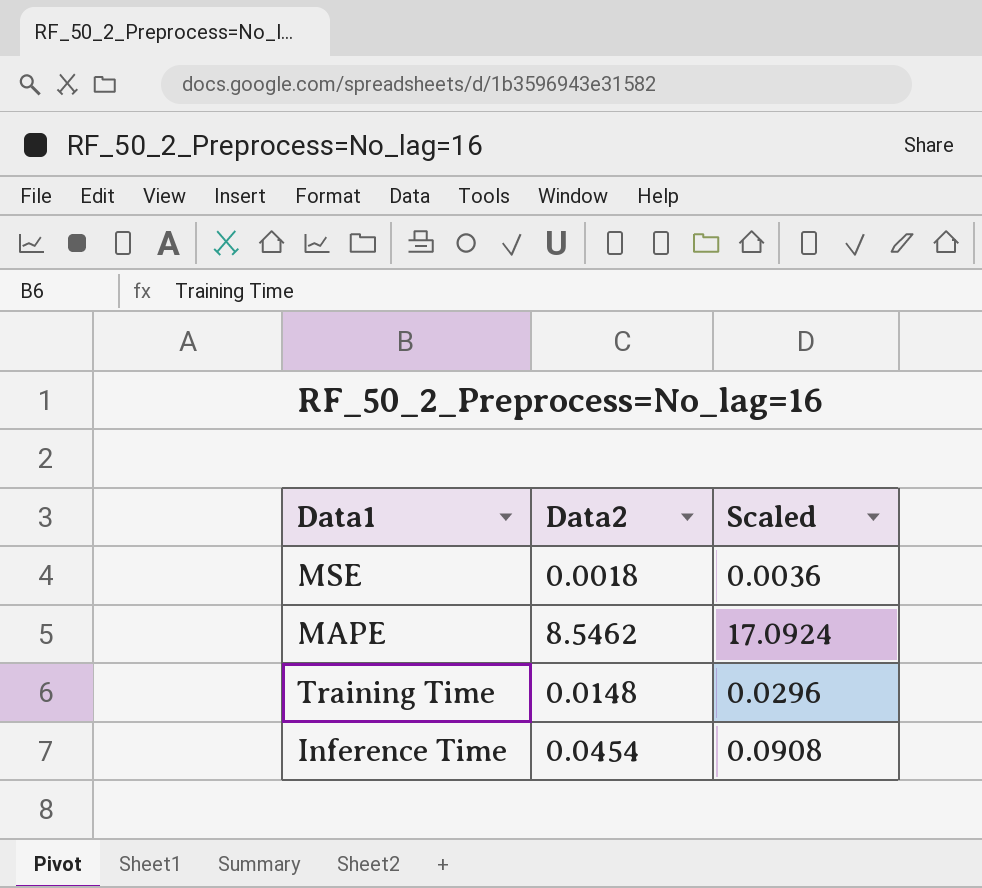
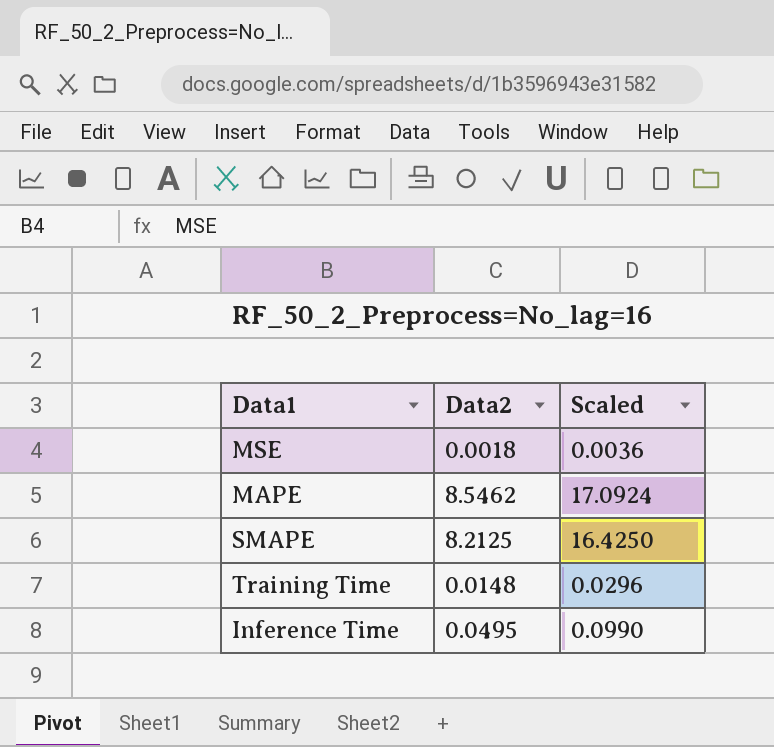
row SMAPE: none -> 8.2125 | 16.4250
Inference Time | Data2: 0.0454 -> 0.0495
Inference Time | Scaled: 0.0908 -> 0.0990

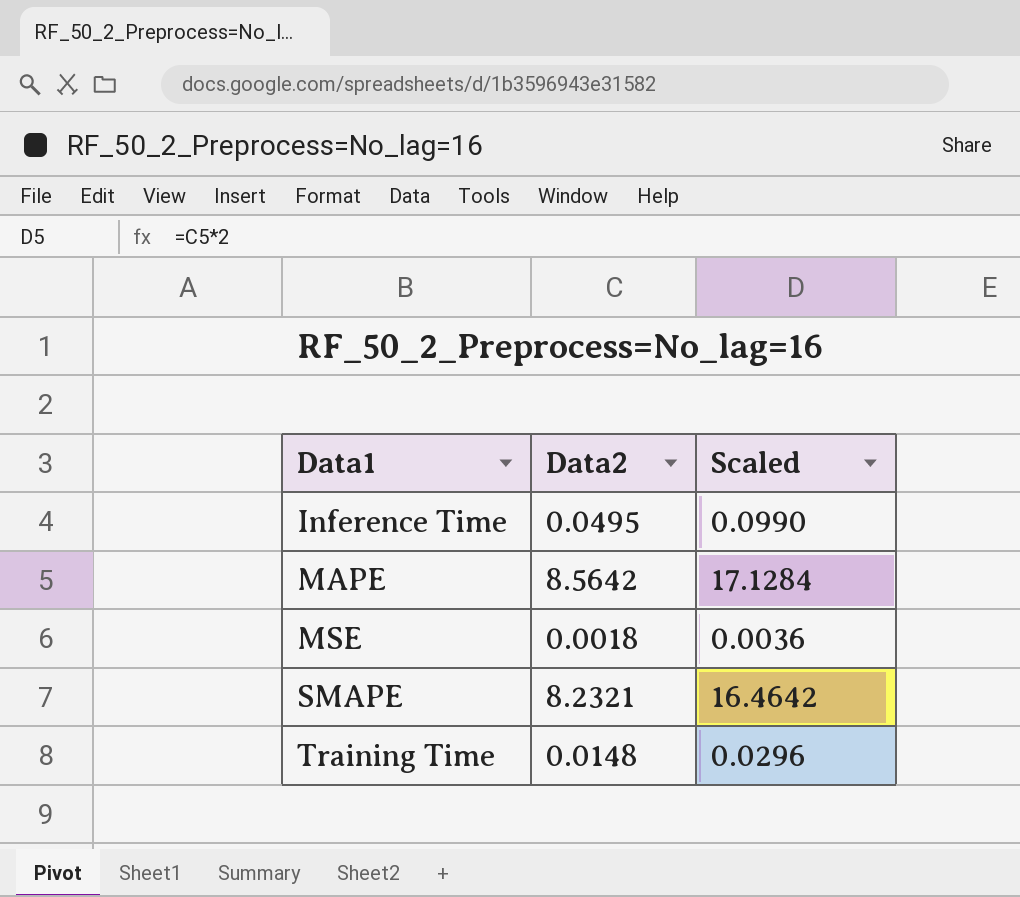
row order: none -> Data1 ascending
MAPE | Data2: 8.5462 -> 8.5642
MAPE | Scaled: 17.0924 -> 17.1284
SMAPE | Data2: 8.2125 -> 8.2321
SMAPE | Scaled: 16.4250 -> 16.4642

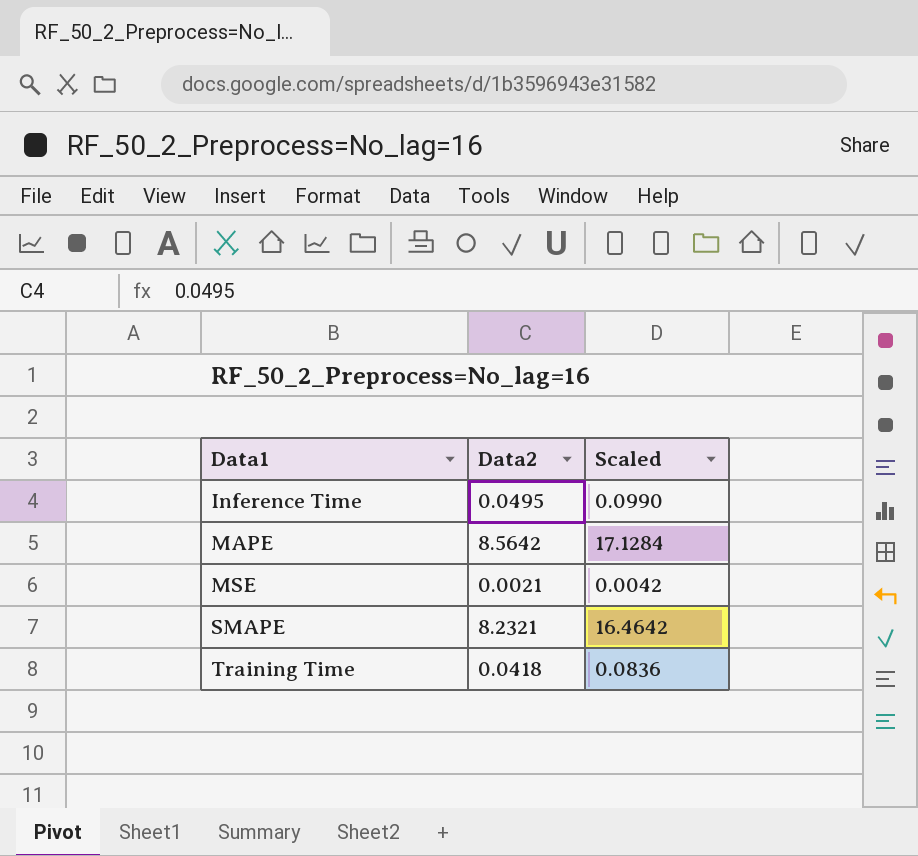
MSE | Data2: 0.0018 -> 0.0021
MSE | Scaled: 0.0036 -> 0.0042
Training Time | Data2: 0.0148 -> 0.0418
Training Time | Scaled: 0.0296 -> 0.0836

